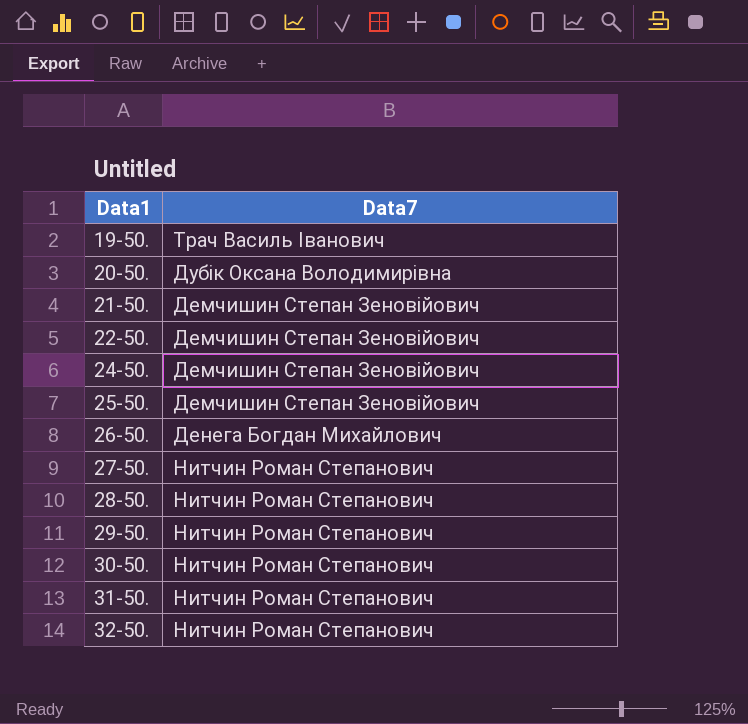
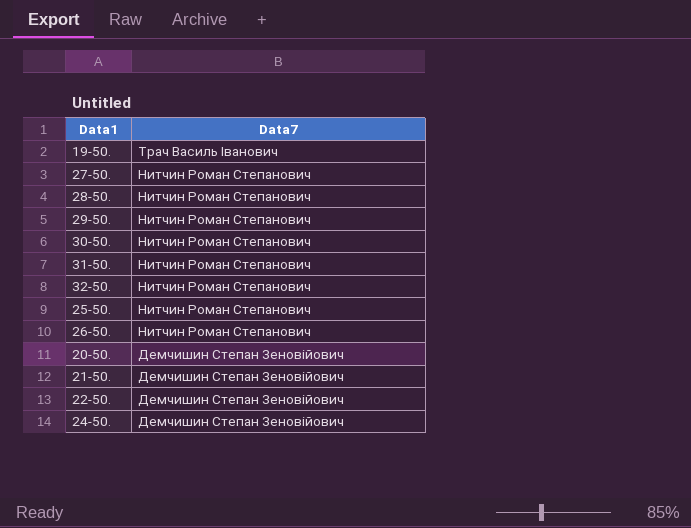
row order: Data1 ascending -> Data7 descending
25-50. | Data7: Демчишин Степан Зеновійович -> Нитчин Роман Степанович
26-50. | Data7: Денега Богдан Михайлович -> Нитчин Роман Степанович
20-50. | Data7: Дубік Оксана Володимирівна -> Демчишин Степан Зеновійович

